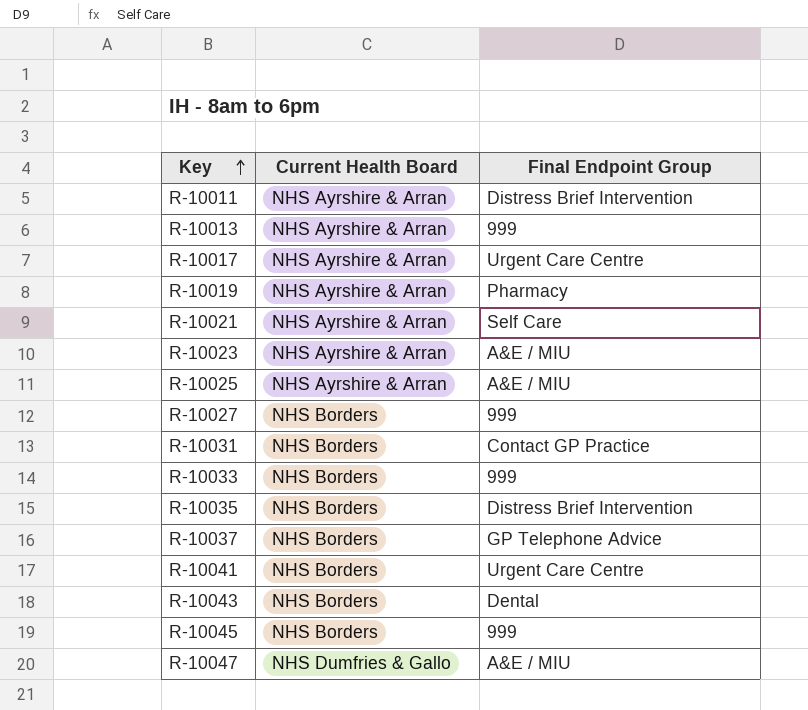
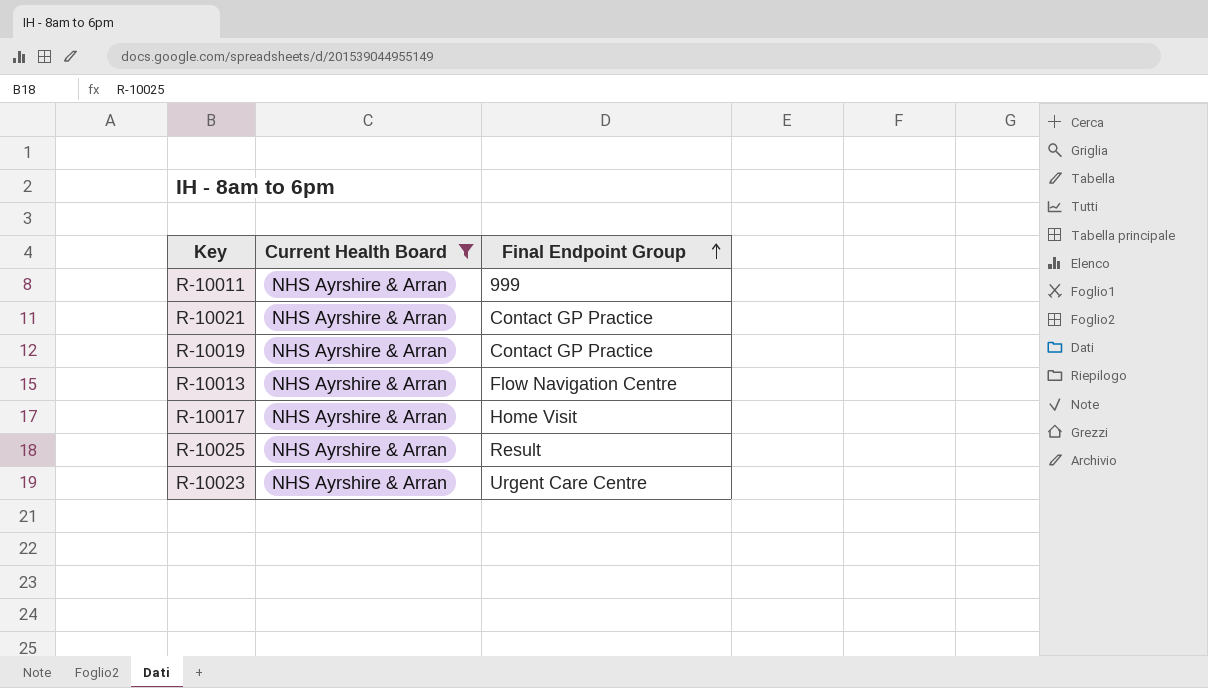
filter: none -> Current Health Board = NHS Ayrshire & Arran
row order: Key ascending -> Final Endpoint Group ascending
R-10011 | Final Endpoint Group: Distress Brief Intervention -> 999
R-10021 | Final Endpoint Group: Self Care -> Contact GP Practice
R-10019 | Final Endpoint Group: Pharmacy -> Contact GP Practice
R-10013 | Final Endpoint Group: 999 -> Flow Navigation Centre
R-10017 | Final Endpoint Group: Urgent Care Centre -> Home Visit
R-10025 | Final Endpoint Group: A&E / MIU -> Result
R-10023 | Final Endpoint Group: A&E / MIU -> Urgent Care Centre

